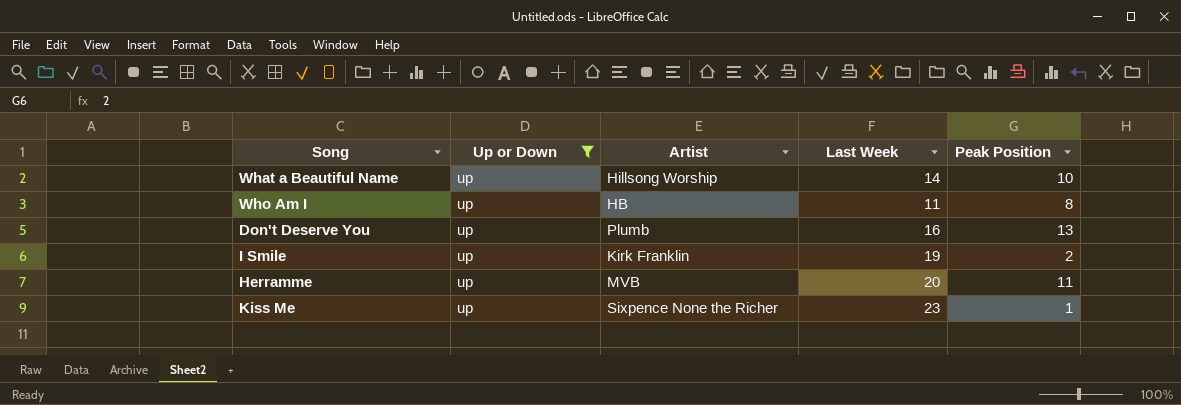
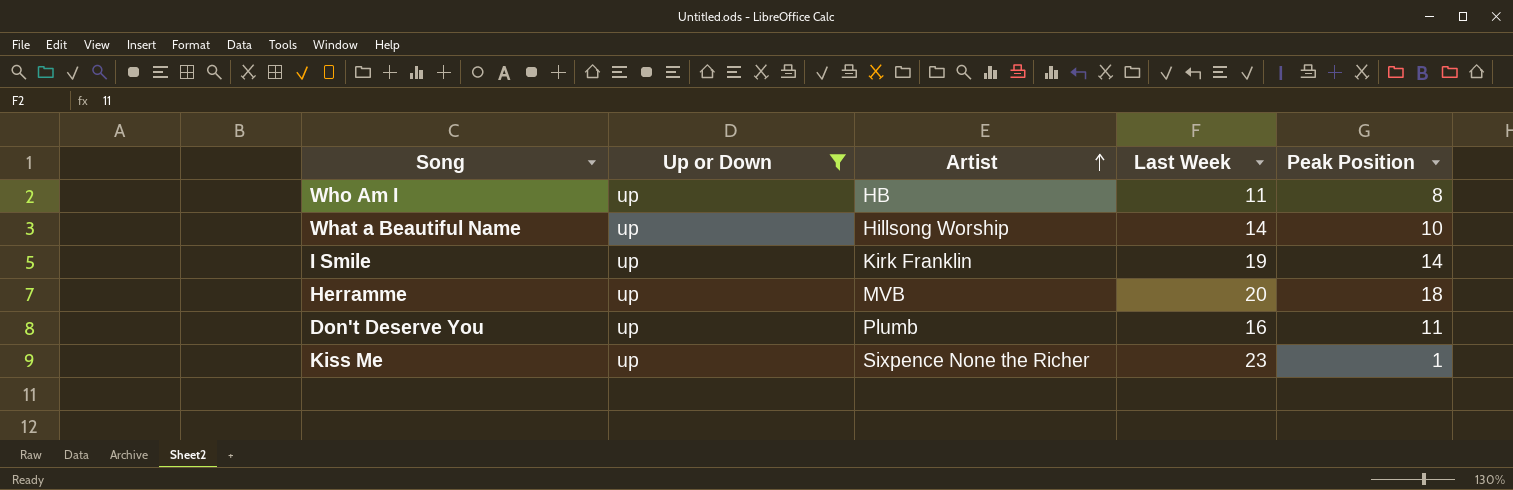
row order: none -> Artist ascending
I Smile | Peak Position: 2 -> 14
Herramme | Peak Position: 11 -> 18
Don't Deserve You | Peak Position: 13 -> 11

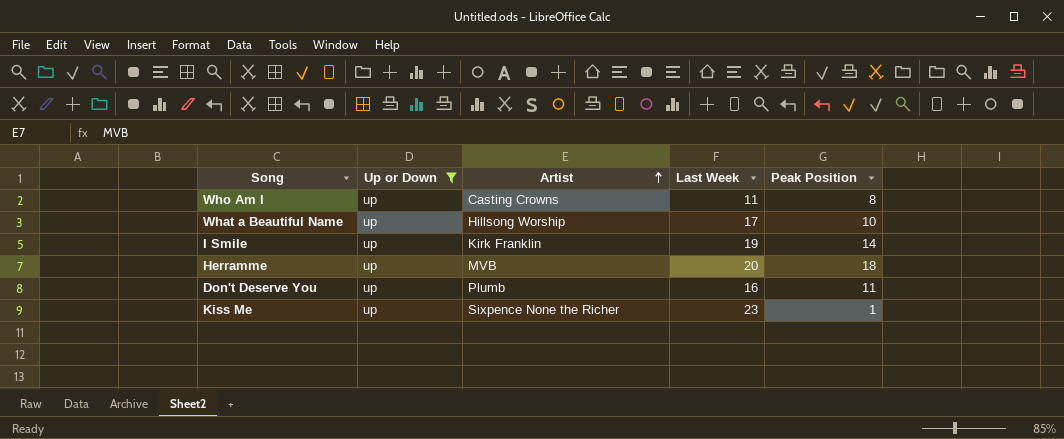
Who Am I | Artist: HB -> Casting Crowns
What a Beautiful Name | Last Week: 14 -> 17

